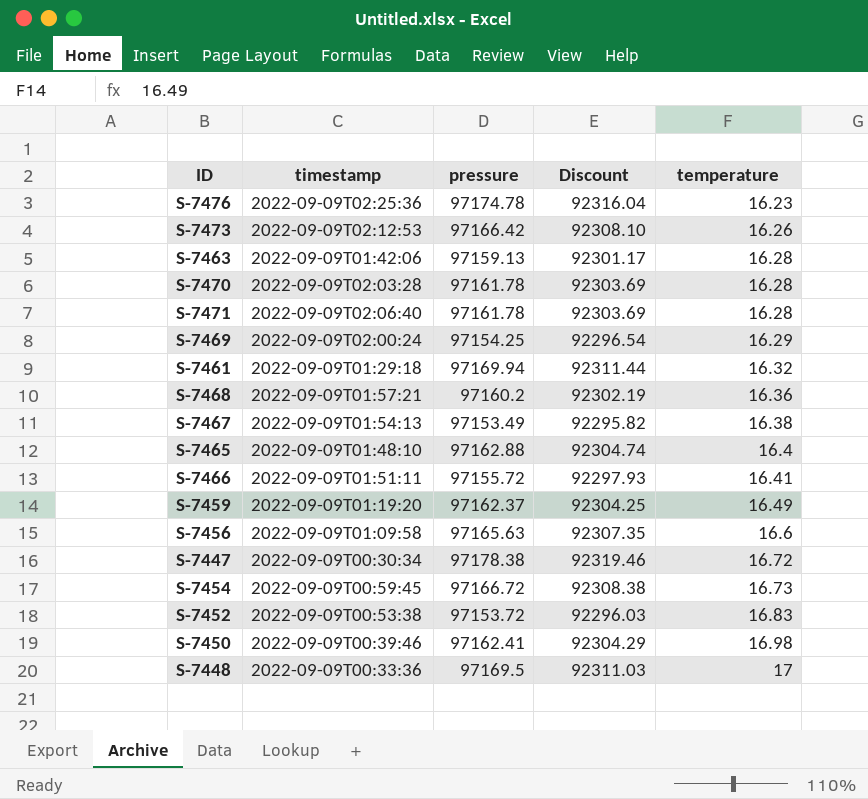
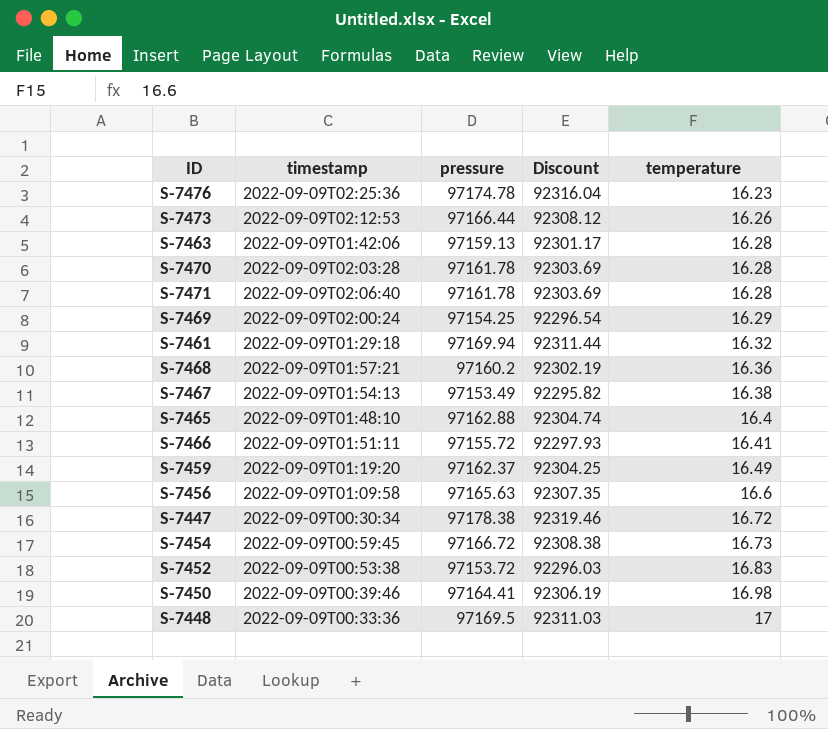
S-7473 | pressure: 97166.42 -> 97166.44
S-7473 | Discount: 92308.10 -> 92308.12
S-7450 | pressure: 97162.41 -> 97164.41
S-7450 | Discount: 92304.29 -> 92306.19

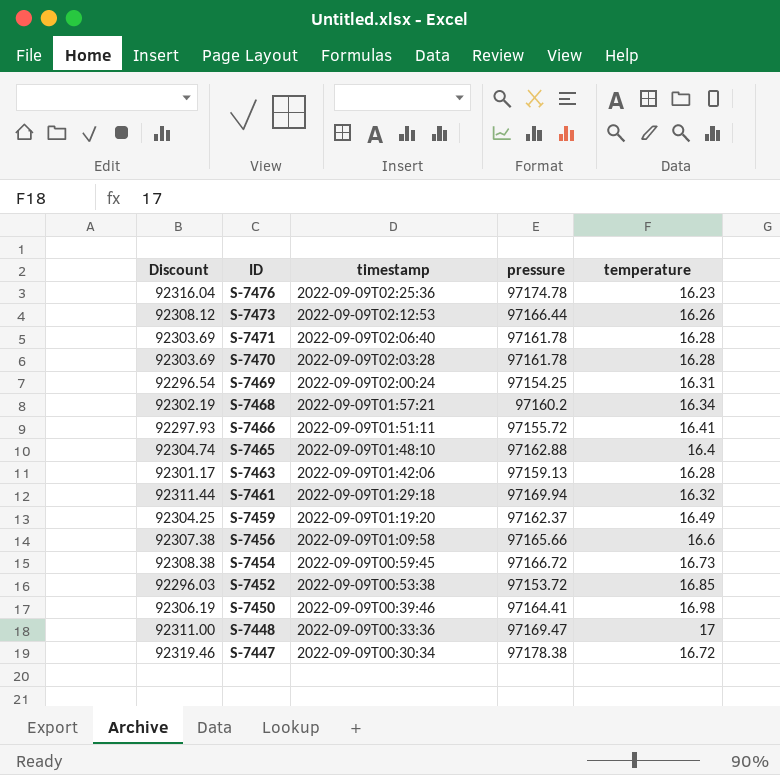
row order: temperature ascending -> ID descending
column Discount | position: 4 -> 1
row S-7467: 2022-09-09T01:54:13 | 97153.49 | 92295.82 | 16.38 -> none
S-7469 | temperature: 16.29 -> 16.31
S-7468 | temperature: 16.36 -> 16.34
S-7456 | Discount: 92307.35 -> 92307.38
S-7456 | pressure: 97165.63 -> 97165.66
S-7452 | temperature: 16.83 -> 16.85
S-7448 | Discount: 92311.03 -> 92311.00
S-7448 | pressure: 97169.5 -> 97169.47

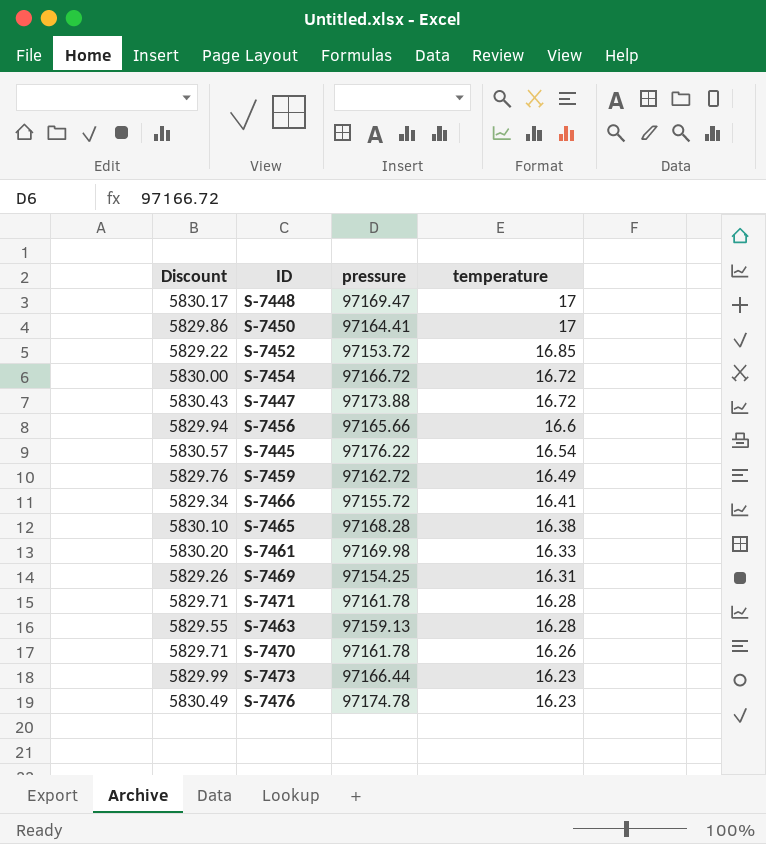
row order: ID descending -> temperature descending
column timestamp | position: 3 -> none
column Discount | formula: [pressure] * 0.95 -> [pressure] * 0.06
row S-7468: 92302.19 | 2022-09-09T01:57:21 | 97160.2 | 16.34 -> none
S-7450 | temperature: 16.98 -> 17
S-7454 | temperature: 16.73 -> 16.72
S-7447 | pressure: 97178.38 -> 97173.88
row S-7445: none -> 5830.57 | 97176.22 | 16.54
S-7459 | pressure: 97162.37 -> 97162.72
S-7465 | pressure: 97162.88 -> 97168.28
S-7465 | temperature: 16.4 -> 16.38
S-7461 | pressure: 97169.94 -> 97169.98
S-7461 | temperature: 16.32 -> 16.33
S-7470 | temperature: 16.28 -> 16.26
S-7473 | temperature: 16.26 -> 16.23

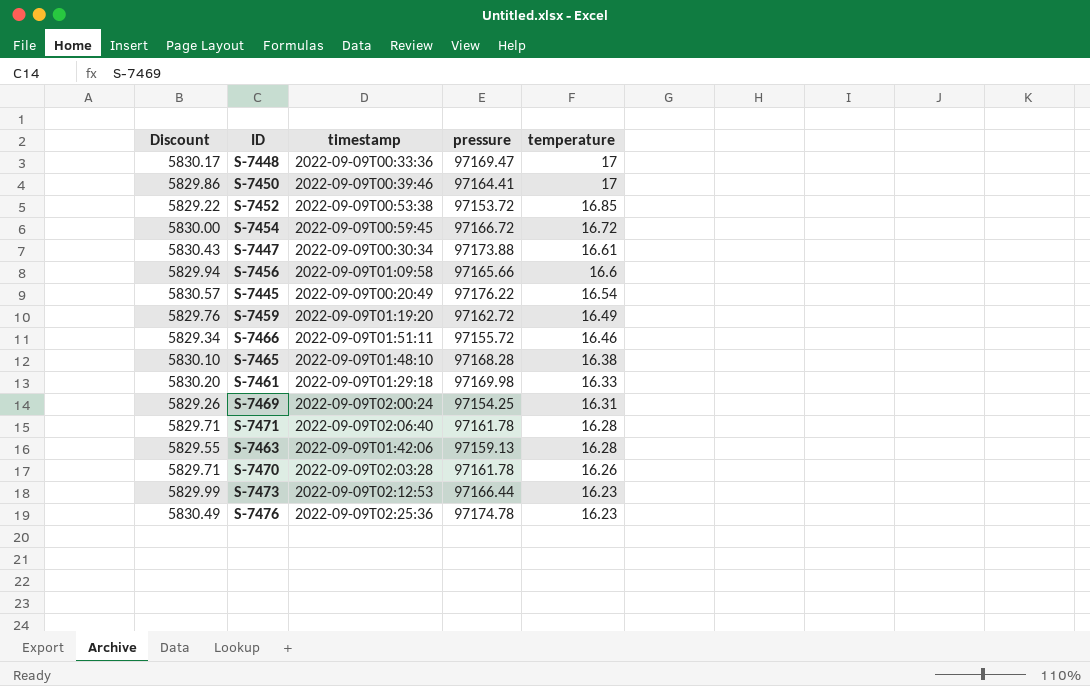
column timestamp | position: none -> 3
S-7447 | temperature: 16.72 -> 16.61
S-7466 | temperature: 16.41 -> 16.46

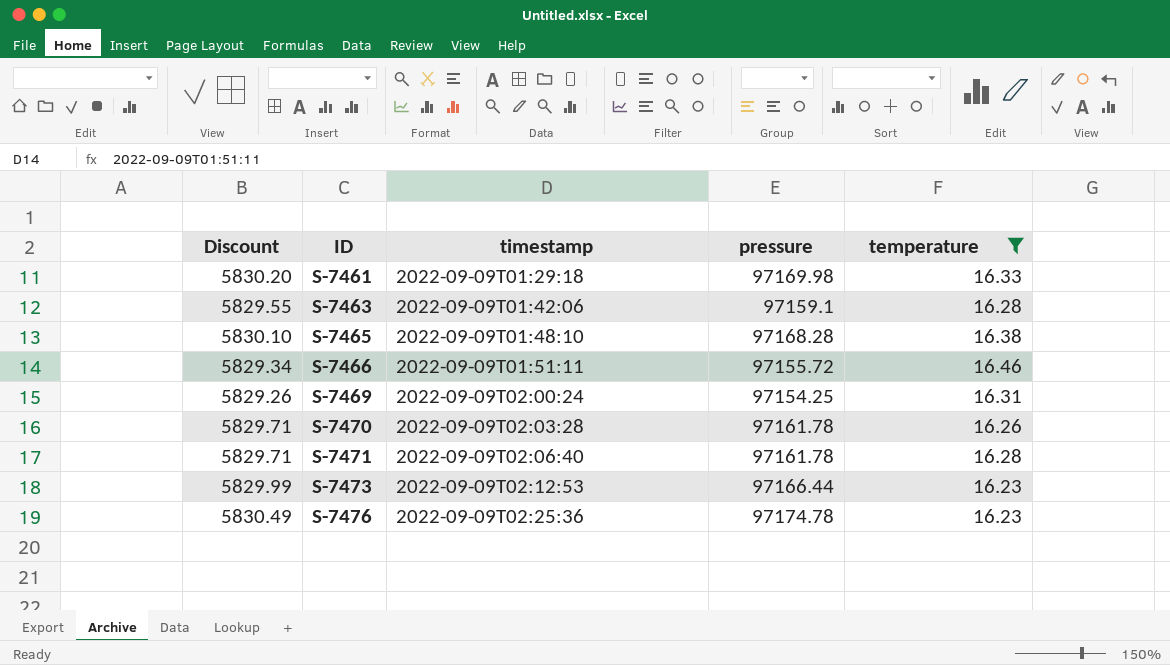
filter: none -> temperature <= 16.46
row order: temperature descending -> ID ascending
S-7463 | pressure: 97159.13 -> 97159.1

